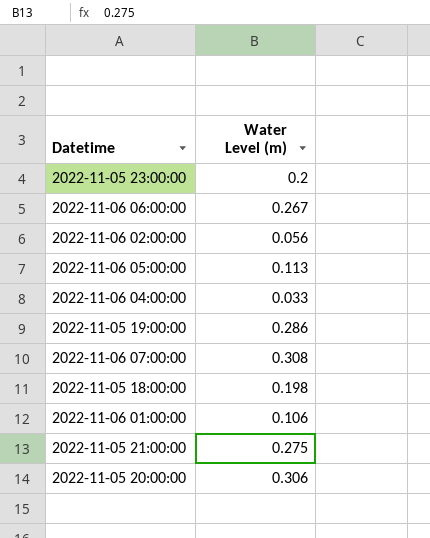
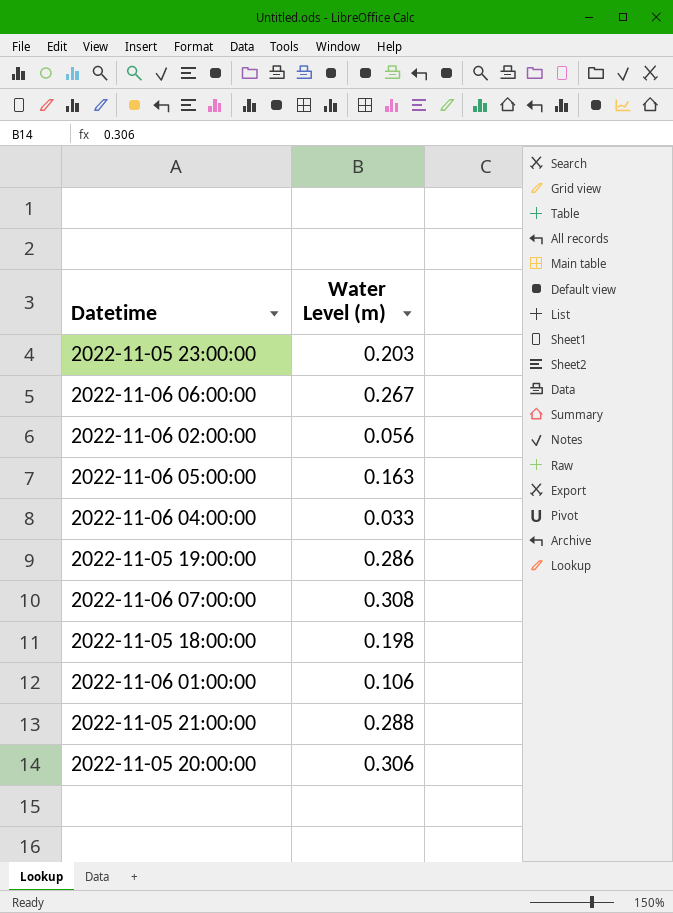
2022-11-05 23:00:00 | Water Level (m): 0.2 -> 0.203
2022-11-06 05:00:00 | Water Level (m): 0.113 -> 0.163
2022-11-05 21:00:00 | Water Level (m): 0.275 -> 0.288

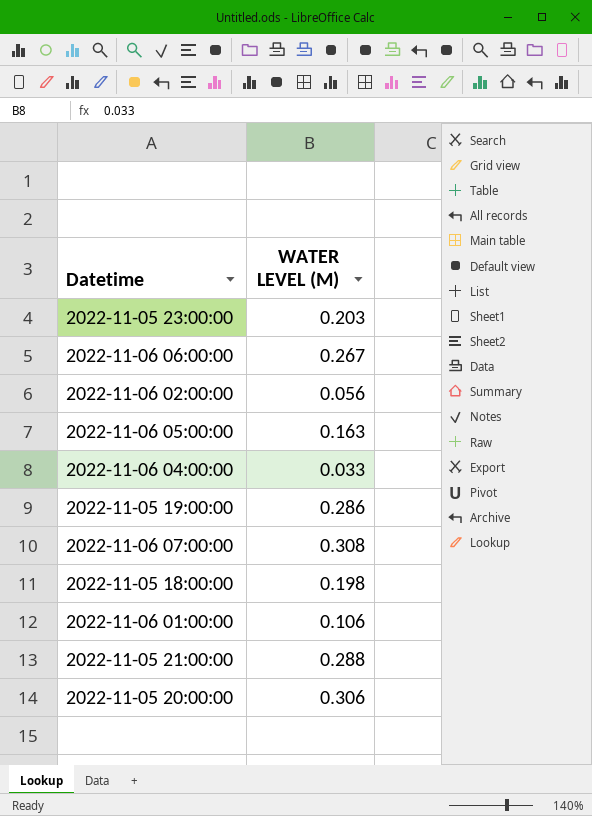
column name: Water Level (m) -> WATER LEVEL (M)

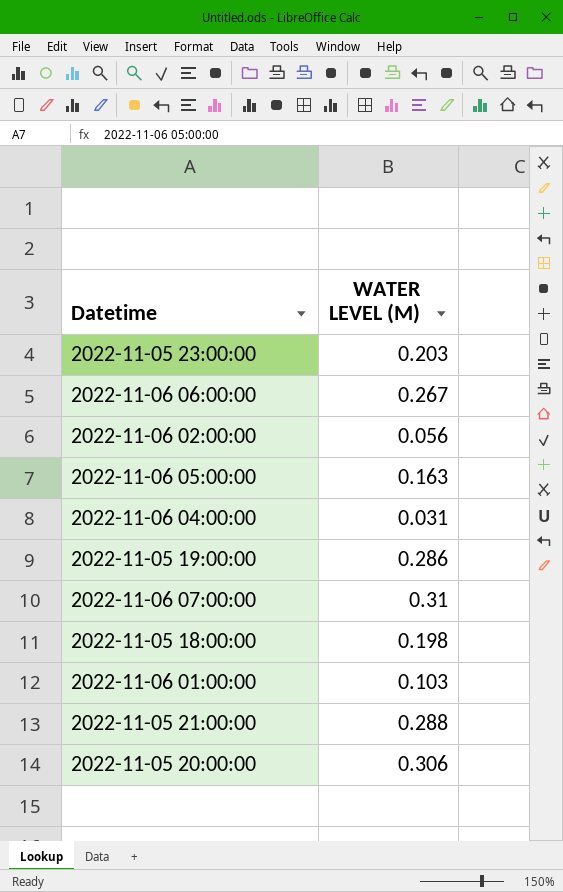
2022-11-06 04:00:00 | WATER LEVEL (M): 0.033 -> 0.031
2022-11-06 07:00:00 | WATER LEVEL (M): 0.308 -> 0.31
2022-11-06 01:00:00 | WATER LEVEL (M): 0.106 -> 0.103

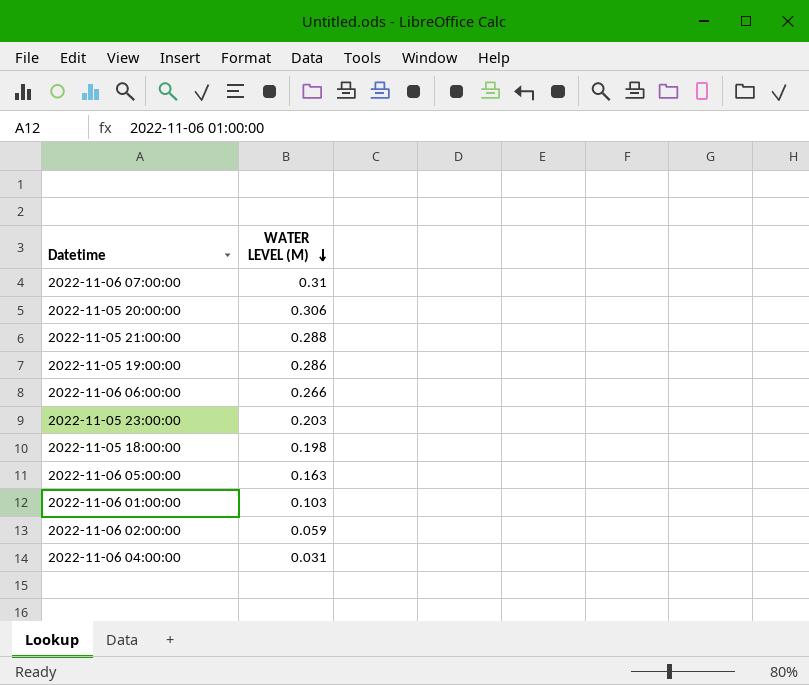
row order: none -> WATER LEVEL (M) descending
2022-11-06 06:00:00 | WATER LEVEL (M): 0.267 -> 0.266
2022-11-06 02:00:00 | WATER LEVEL (M): 0.056 -> 0.059

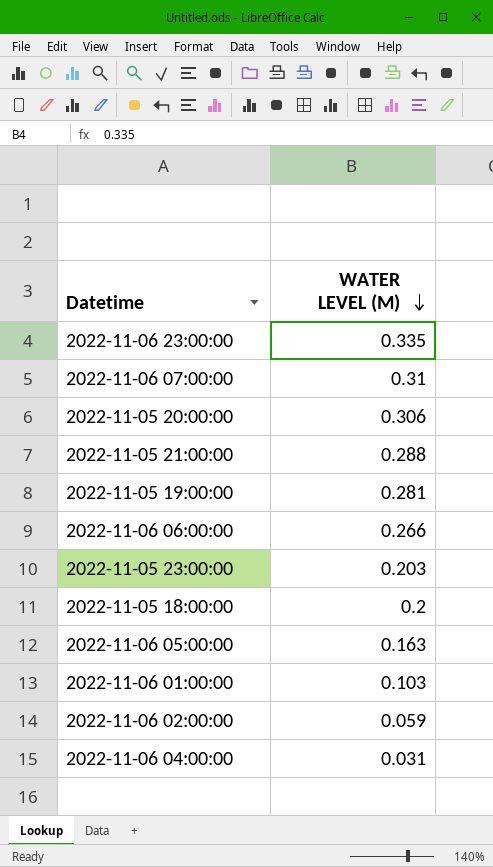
row 2022-11-06 23:00:00: none -> 0.335
2022-11-05 19:00:00 | WATER LEVEL (M): 0.286 -> 0.281
2022-11-05 18:00:00 | WATER LEVEL (M): 0.198 -> 0.2

